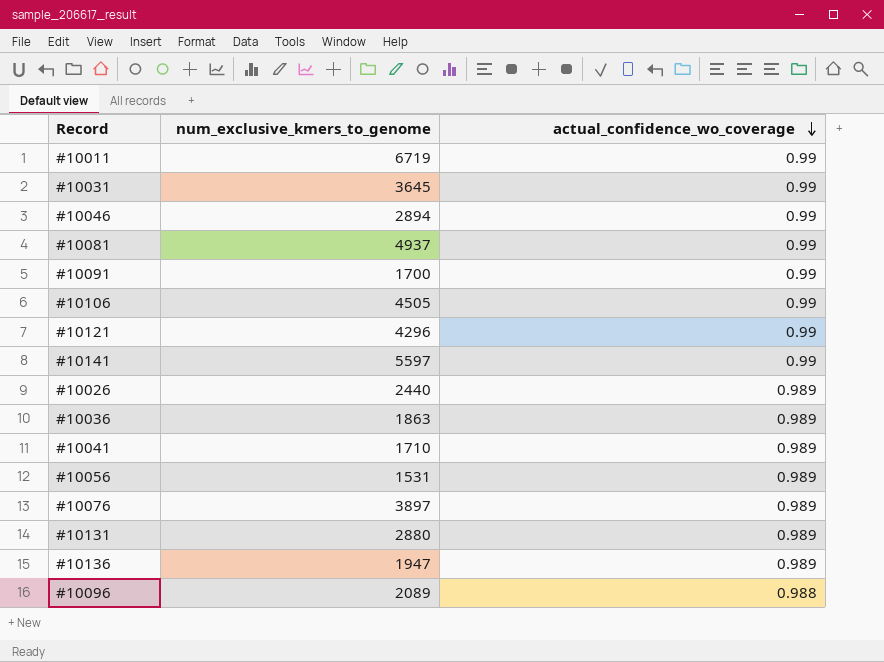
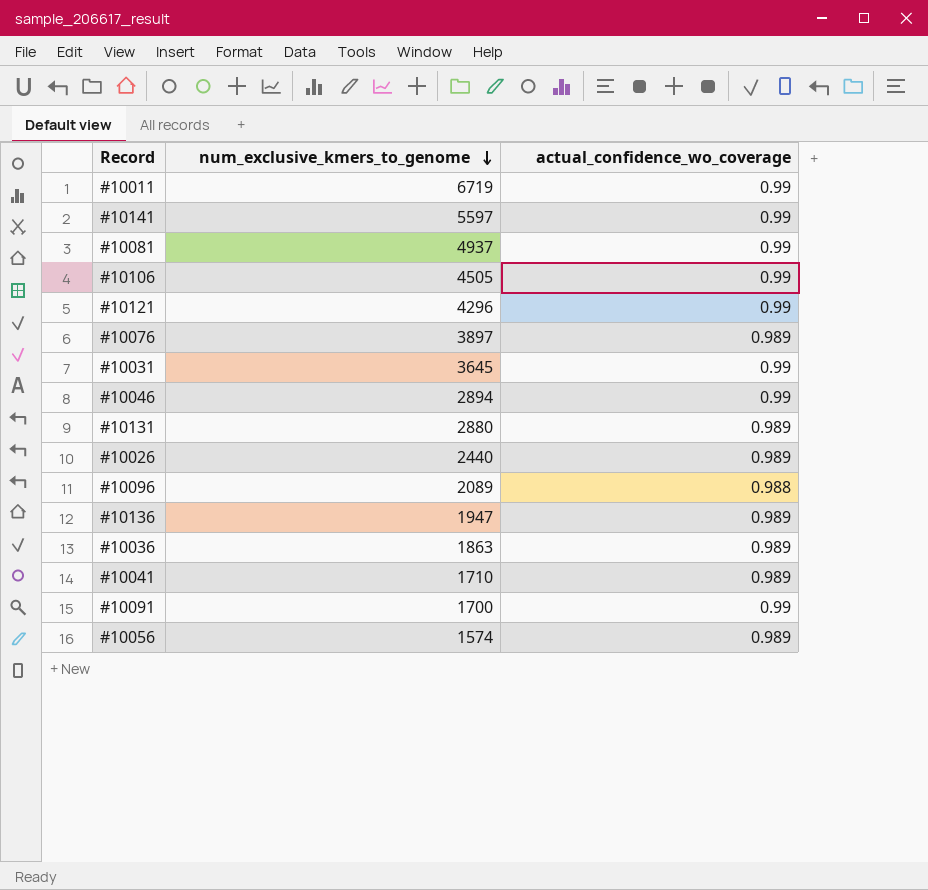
row order: actual_confidence_wo_coverage descending -> num_exclusive_kmers_to_genome descending
#10056 | num_exclusive_kmers_to_genome: 1531 -> 1574

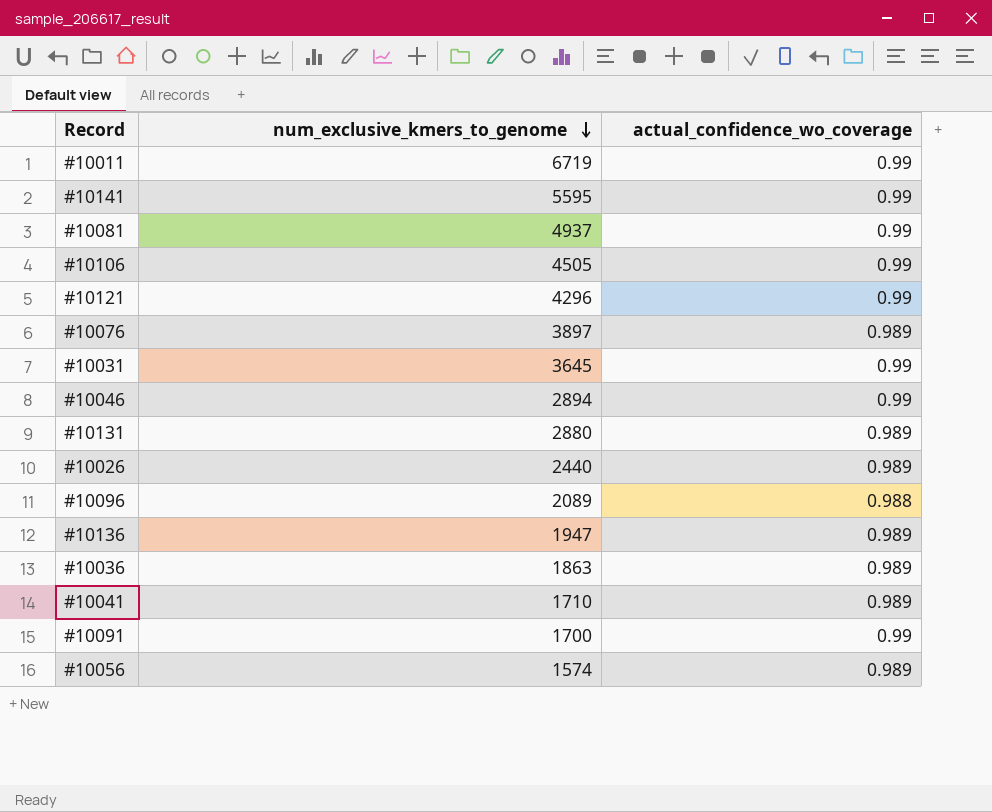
#10141 | num_exclusive_kmers_to_genome: 5597 -> 5595

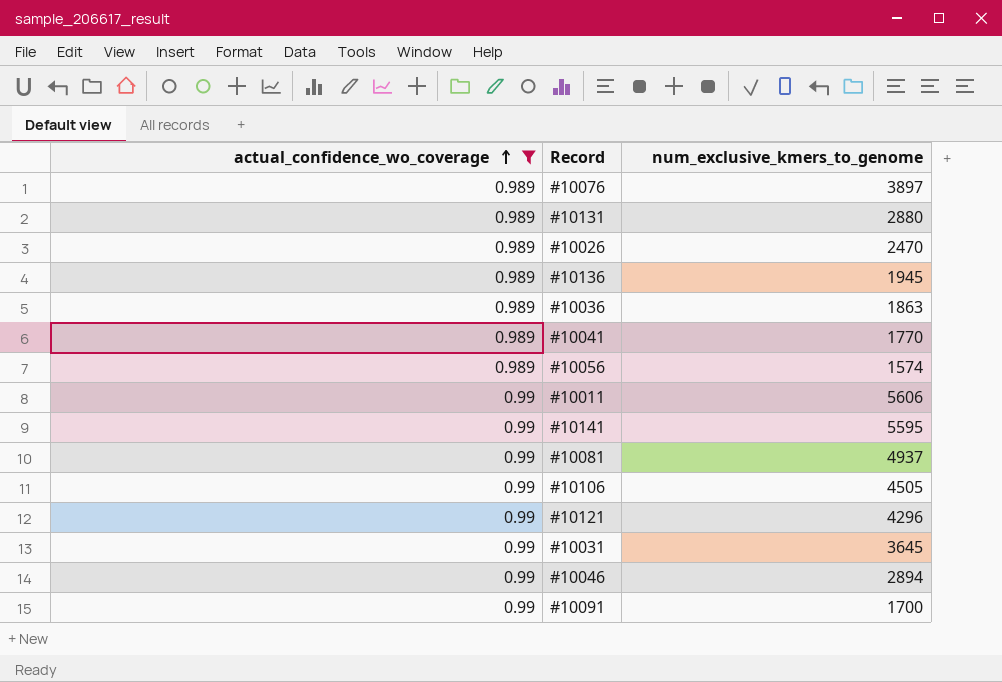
filter: none -> actual_confidence_wo_coverage != 0.988
row order: num_exclusive_kmers_to_genome descending -> actual_confidence_wo_coverage ascending
column actual_confidence_wo_coverage | position: 3 -> 1
#10026 | num_exclusive_kmers_to_genome: 2440 -> 2470
#10136 | num_exclusive_kmers_to_genome: 1947 -> 1945
#10041 | num_exclusive_kmers_to_genome: 1710 -> 1770
#10011 | num_exclusive_kmers_to_genome: 6719 -> 5606

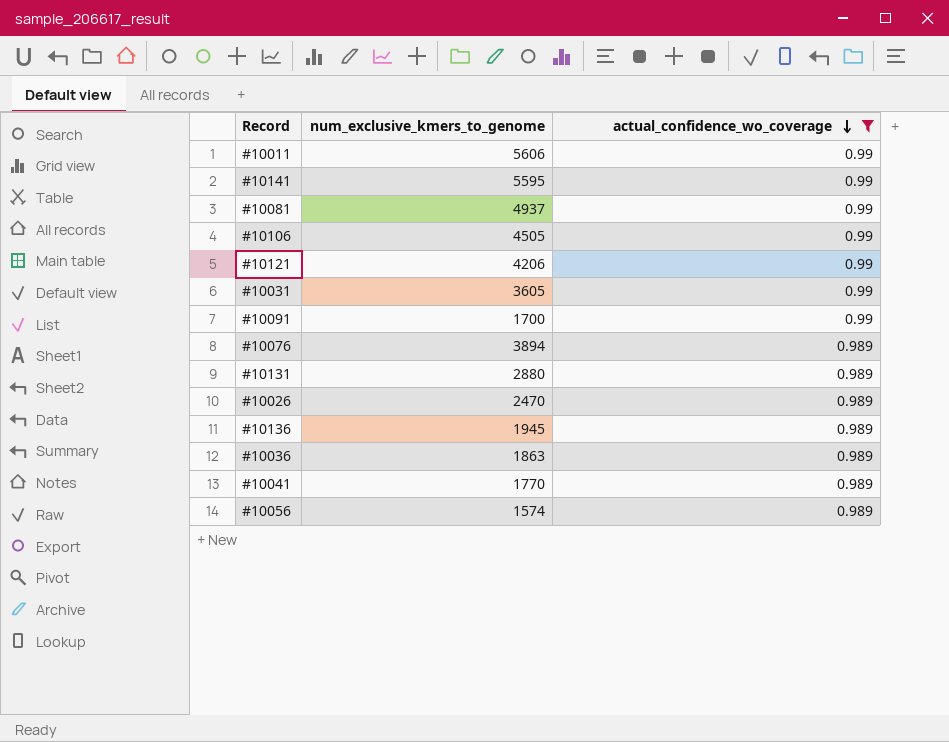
row order: actual_confidence_wo_coverage ascending -> actual_confidence_wo_coverage descending
column actual_confidence_wo_coverage | position: 1 -> 3
row #10046: 0.99 | 2894 -> none
#10121 | num_exclusive_kmers_to_genome: 4296 -> 4206
#10031 | num_exclusive_kmers_to_genome: 3645 -> 3605
#10076 | num_exclusive_kmers_to_genome: 3897 -> 3894

